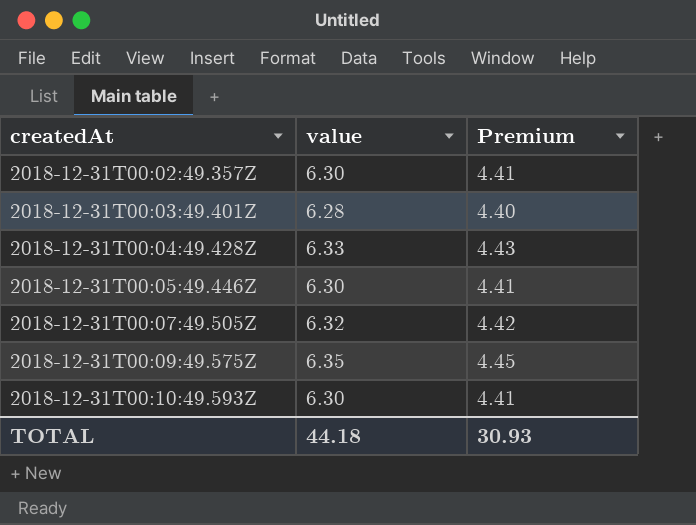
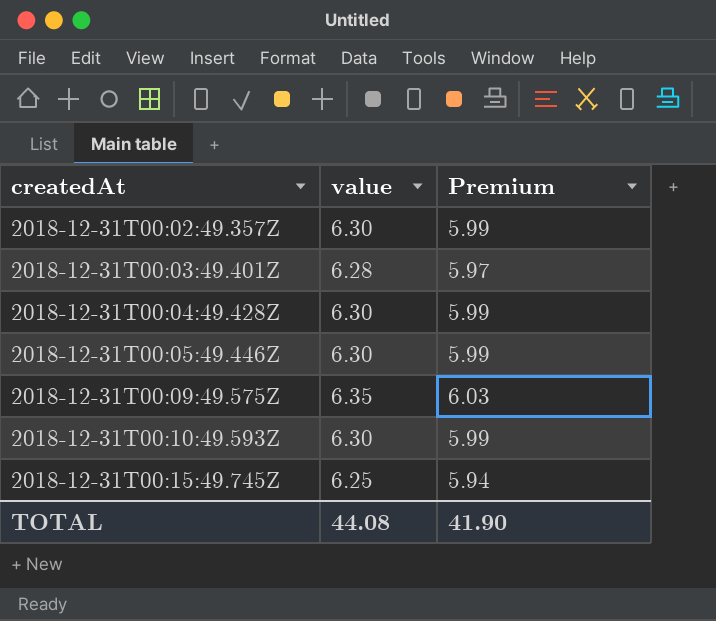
column Premium | formula: [value] * 0.7 -> [value] * 0.95
row 2018-12-31T00:07:49.505Z: 6.32 | 4.42 -> none
2018-12-31T00:04:49.428Z | value: 6.33 -> 6.30
row 2018-12-31T00:15:49.745Z: none -> 6.25 | 5.94
TOTAL | value: 44.18 -> 44.08
TOTAL | Premium: 30.93 -> 41.90

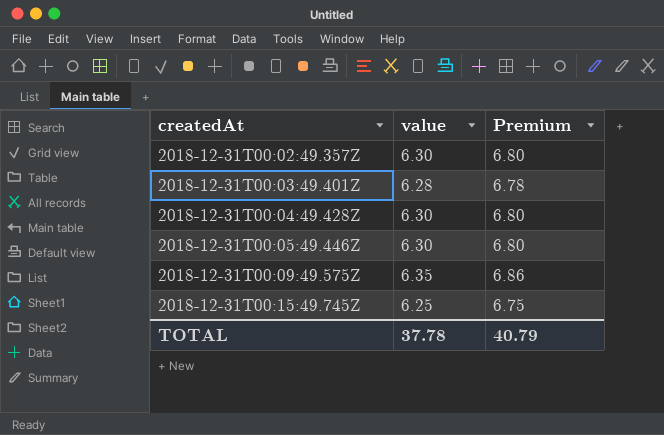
column Premium | formula: [value] * 0.95 -> [value] * 1.08
row 2018-12-31T00:10:49.593Z: 6.30 | 5.99 -> none
TOTAL | value: 44.08 -> 37.78
TOTAL | Premium: 41.90 -> 40.79

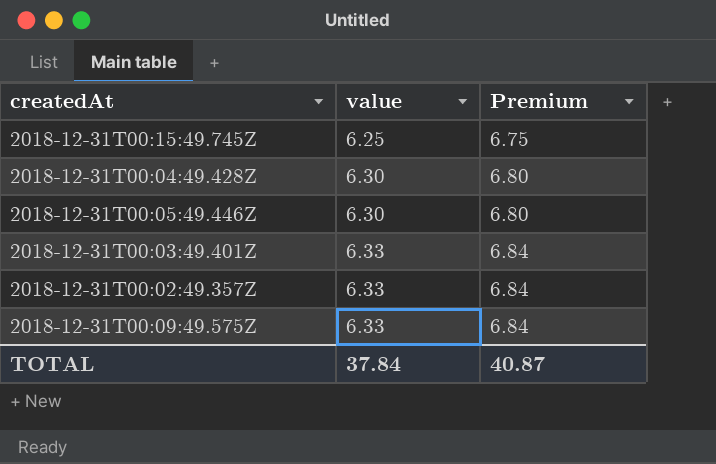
row order: createdAt ascending -> value ascending
2018-12-31T00:03:49.401Z | value: 6.28 -> 6.33
2018-12-31T00:03:49.401Z | Premium: 6.78 -> 6.84
2018-12-31T00:02:49.357Z | value: 6.30 -> 6.33
2018-12-31T00:02:49.357Z | Premium: 6.80 -> 6.84
2018-12-31T00:09:49.575Z | value: 6.35 -> 6.33
2018-12-31T00:09:49.575Z | Premium: 6.86 -> 6.84
TOTAL | value: 37.78 -> 37.84
TOTAL | Premium: 40.79 -> 40.87

